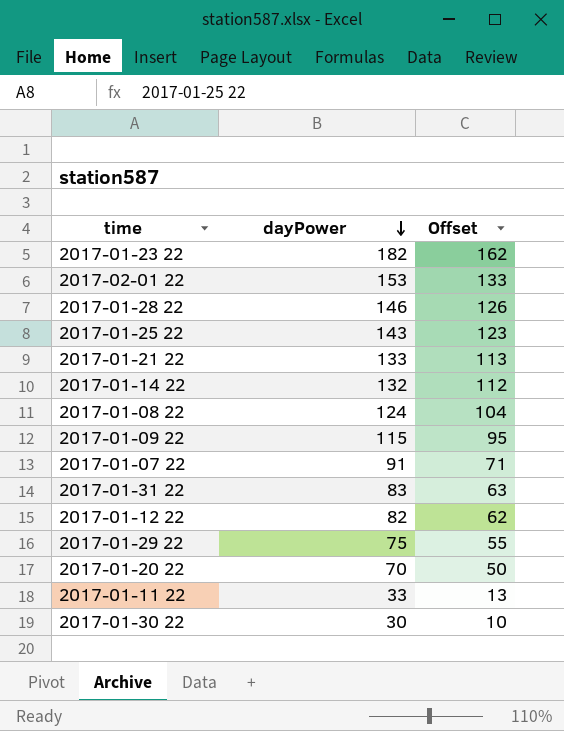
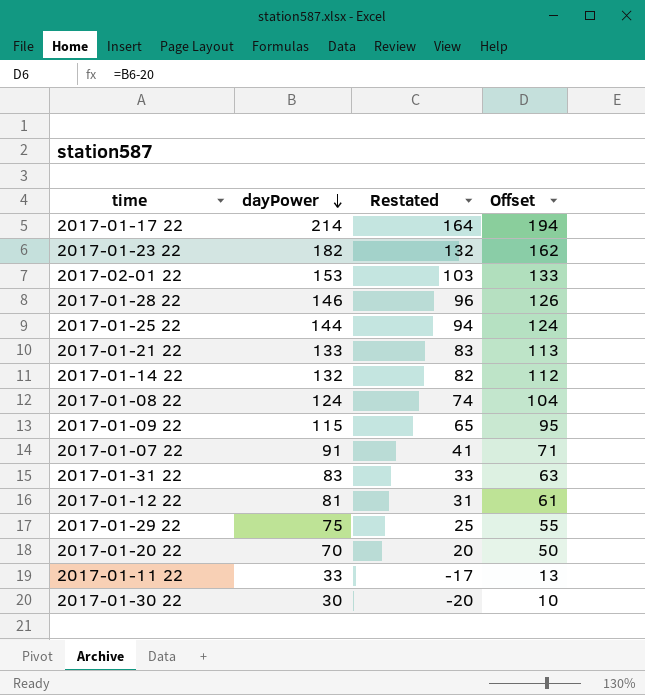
column Restated | formula: none -> [dayPower] - 50
row 2017-01-17 22: none -> 214 | 164 | 194
2017-01-25 22 | dayPower: 143 -> 144
2017-01-25 22 | Offset: 123 -> 124
2017-01-12 22 | dayPower: 82 -> 81
2017-01-12 22 | Offset: 62 -> 61

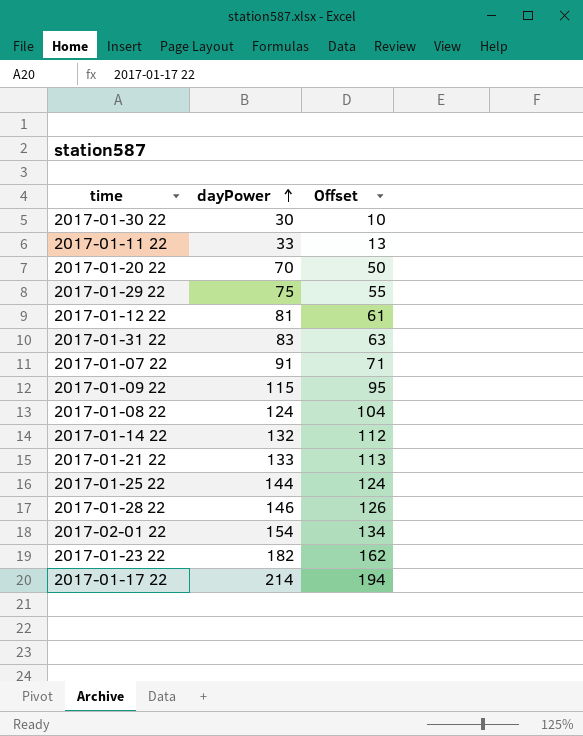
row order: dayPower descending -> dayPower ascending
column Restated | formula: [dayPower] - 50 -> none
2017-02-01 22 | dayPower: 153 -> 154
2017-02-01 22 | Offset: 133 -> 134

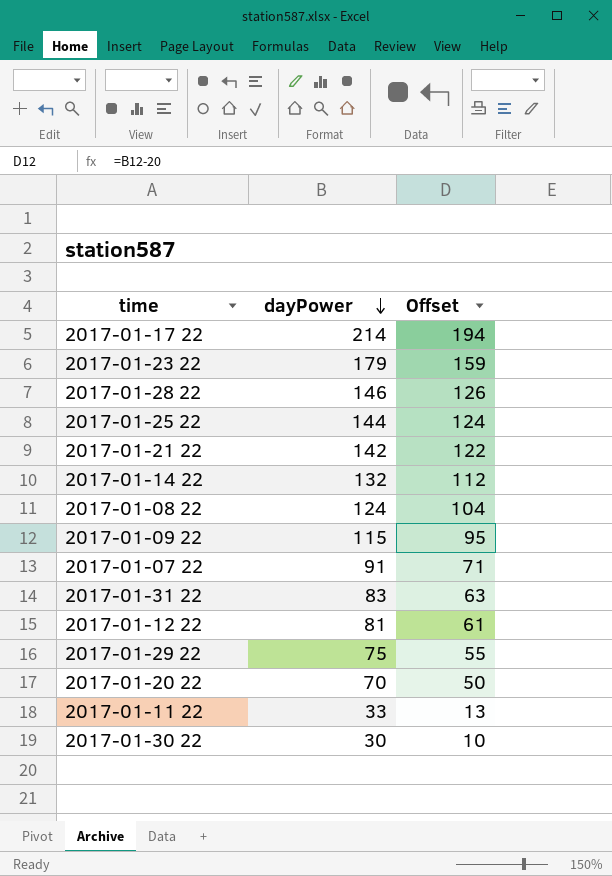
row order: dayPower ascending -> dayPower descending
row 2017-02-01 22: 154 | 134 -> none
2017-01-23 22 | dayPower: 182 -> 179
2017-01-23 22 | Offset: 162 -> 159
2017-01-21 22 | dayPower: 133 -> 142
2017-01-21 22 | Offset: 113 -> 122

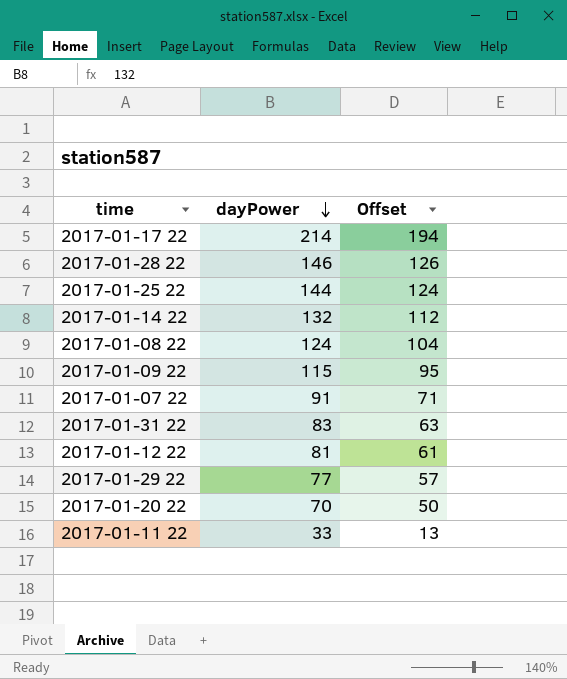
row 2017-01-23 22: 179 | 159 -> none
row 2017-01-21 22: 142 | 122 -> none
row 2017-01-30 22: 30 | 10 -> none
2017-01-29 22 | dayPower: 75 -> 77
2017-01-29 22 | Offset: 55 -> 57

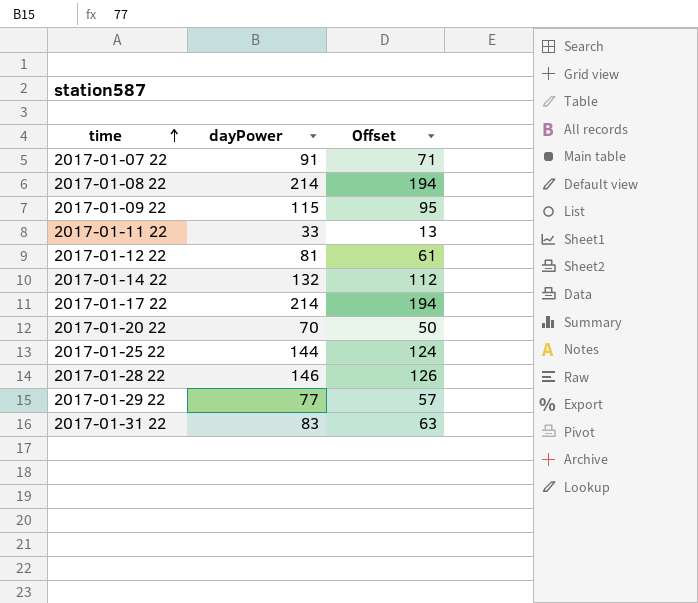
row order: dayPower descending -> time ascending
2017-01-08 22 | dayPower: 124 -> 214
2017-01-08 22 | Offset: 104 -> 194

